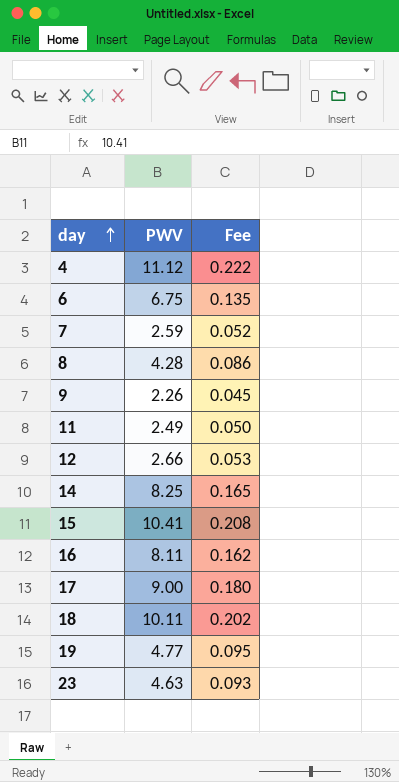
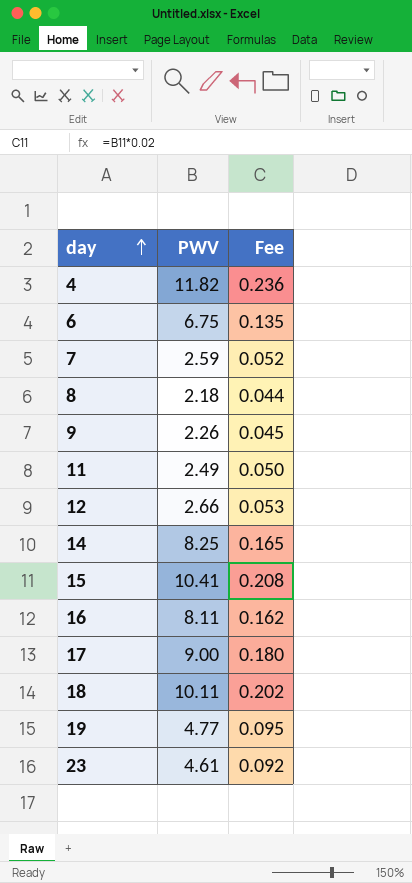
4 | PWV: 11.12 -> 11.82
4 | Fee: 0.222 -> 0.236
8 | PWV: 4.28 -> 2.18
8 | Fee: 0.086 -> 0.044
23 | PWV: 4.63 -> 4.61
23 | Fee: 0.093 -> 0.092

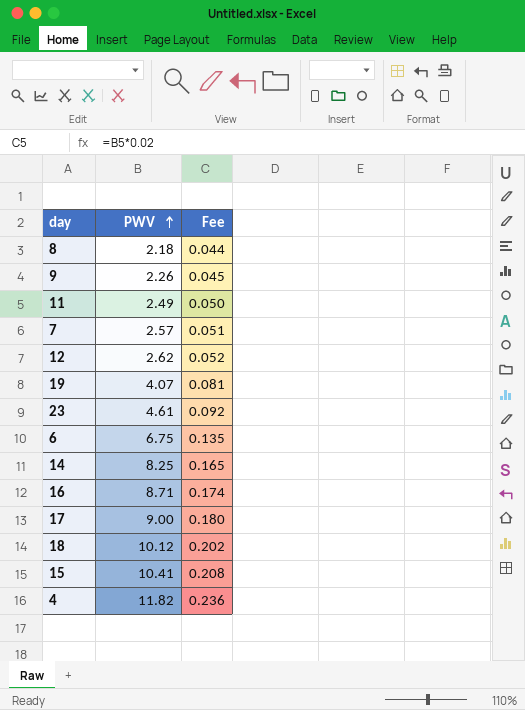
row order: day ascending -> PWV ascending
7 | PWV: 2.59 -> 2.57
7 | Fee: 0.052 -> 0.051
12 | PWV: 2.66 -> 2.62
12 | Fee: 0.053 -> 0.052
19 | PWV: 4.77 -> 4.07
19 | Fee: 0.095 -> 0.081
16 | PWV: 8.11 -> 8.71
16 | Fee: 0.162 -> 0.174
18 | PWV: 10.11 -> 10.12

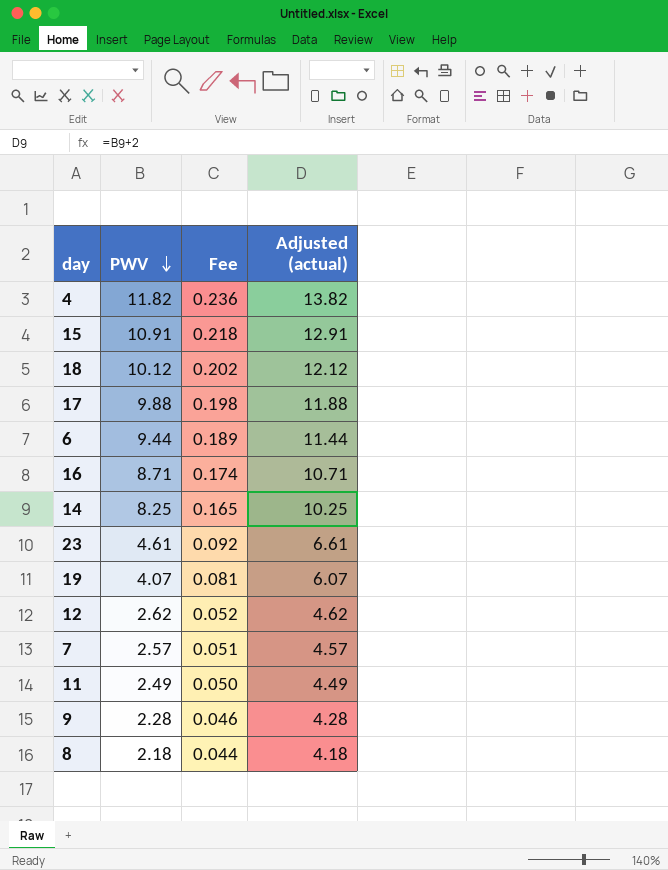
row order: PWV ascending -> PWV descending
column Adjusted (actual) | formula: none -> [PWV] + 2
15 | PWV: 10.41 -> 10.91
15 | Fee: 0.208 -> 0.218
17 | PWV: 9.00 -> 9.88
17 | Fee: 0.180 -> 0.198
6 | PWV: 6.75 -> 9.44
6 | Fee: 0.135 -> 0.189
9 | PWV: 2.26 -> 2.28
9 | Fee: 0.045 -> 0.046

